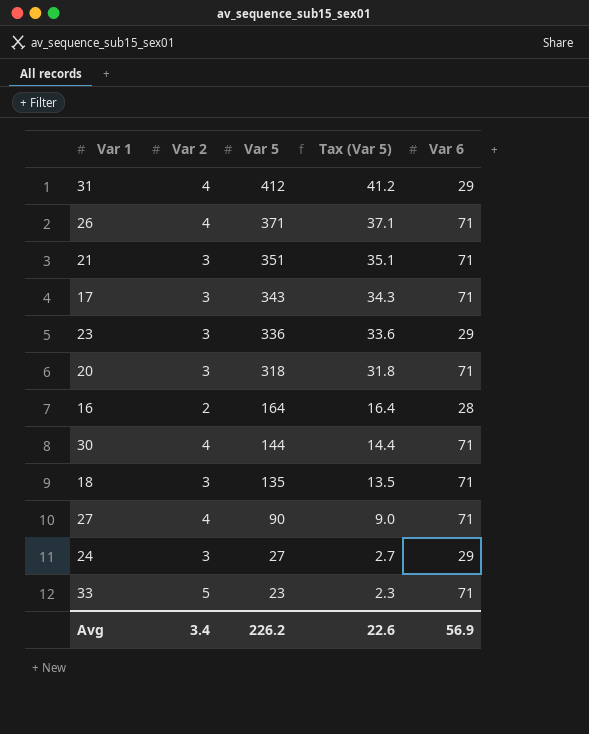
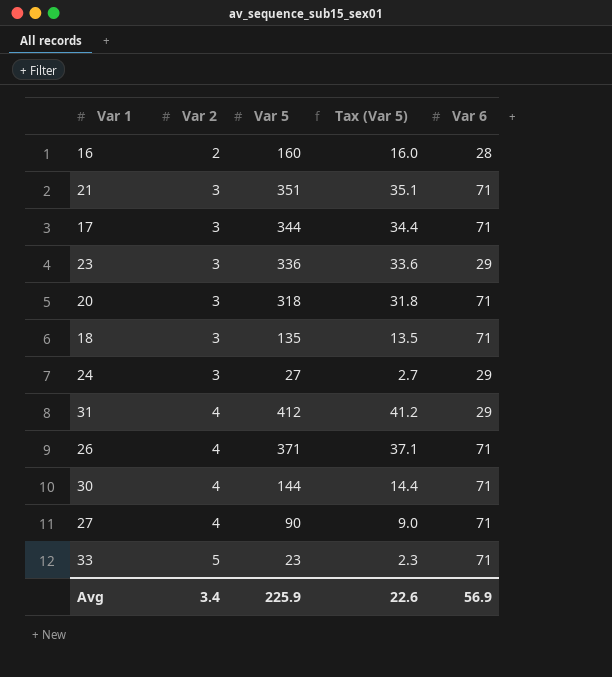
row order: Var 5 descending -> Var 2 ascending
16 | Var 5: 164 -> 160
16 | Tax (Var 5): 16.4 -> 16.0
17 | Var 5: 343 -> 344
17 | Tax (Var 5): 34.3 -> 34.4
Avg | Var 5: 226.2 -> 225.9

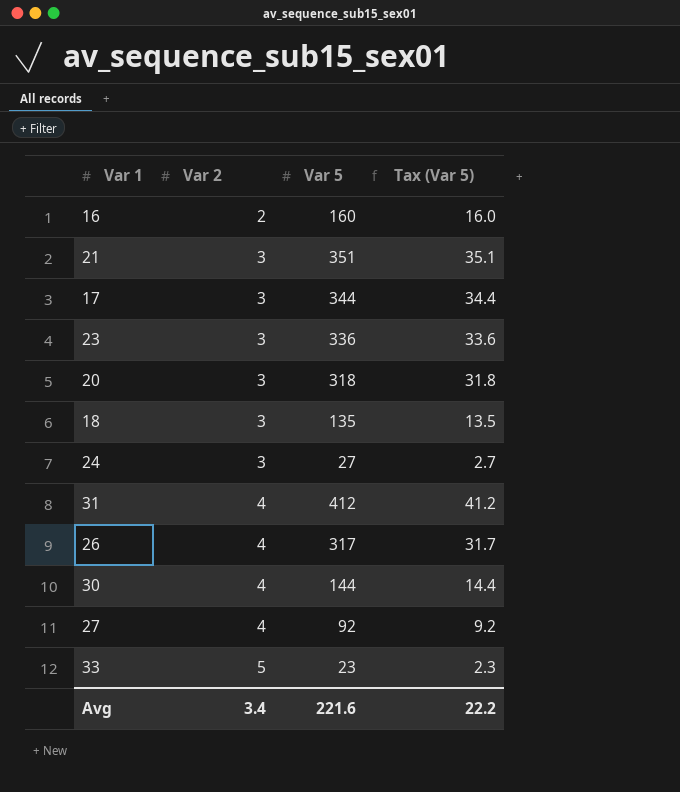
column Var 6 | position: 5 -> none
26 | Var 5: 371 -> 317
26 | Tax (Var 5): 37.1 -> 31.7
27 | Var 5: 90 -> 92
27 | Tax (Var 5): 9.0 -> 9.2
Avg | Var 5: 225.9 -> 221.6
Avg | Tax (Var 5): 22.6 -> 22.2

